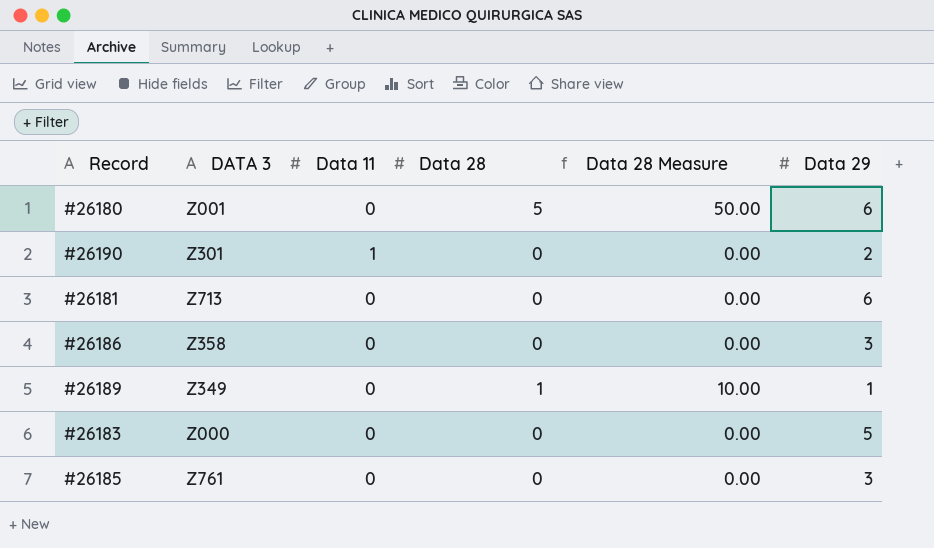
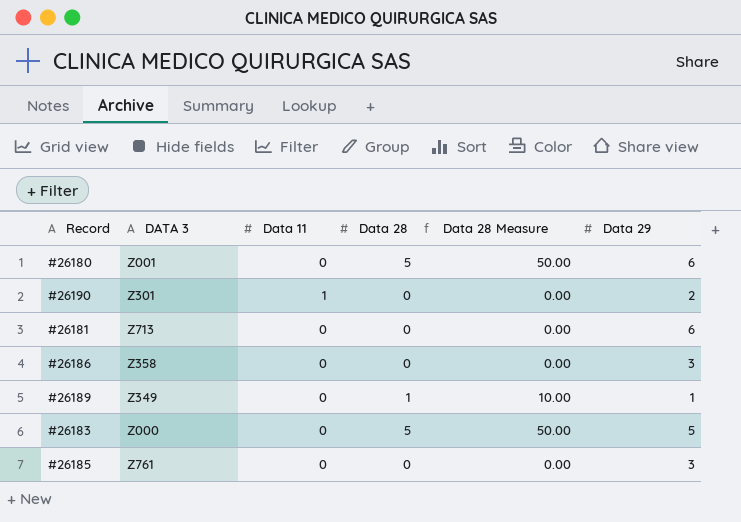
#26183 | Data 28: 0 -> 5
#26183 | Data 28 Measure: 0.00 -> 50.00

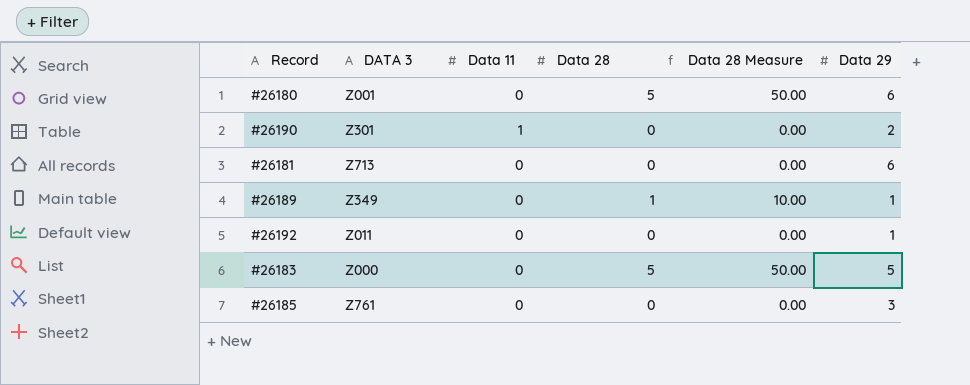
row #26186: Z358 | 0 | 0 | 0.00 | 3 -> none
row #26192: none -> Z011 | 0 | 0 | 0.00 | 1

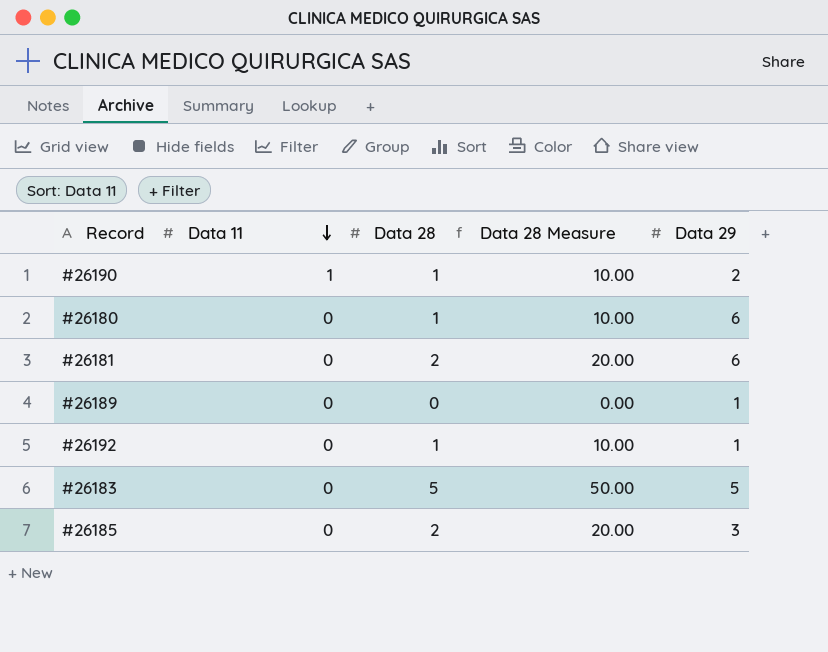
row order: none -> Data 11 descending
column DATA 3 | position: 2 -> none
#26190 | Data 28: 0 -> 1
#26190 | Data 28 Measure: 0.00 -> 10.00
#26180 | Data 28: 5 -> 1
#26180 | Data 28 Measure: 50.00 -> 10.00
#26181 | Data 28: 0 -> 2
#26181 | Data 28 Measure: 0.00 -> 20.00
#26189 | Data 28: 1 -> 0
#26189 | Data 28 Measure: 10.00 -> 0.00
#26192 | Data 28: 0 -> 1
#26192 | Data 28 Measure: 0.00 -> 10.00
#26185 | Data 28: 0 -> 2
#26185 | Data 28 Measure: 0.00 -> 20.00

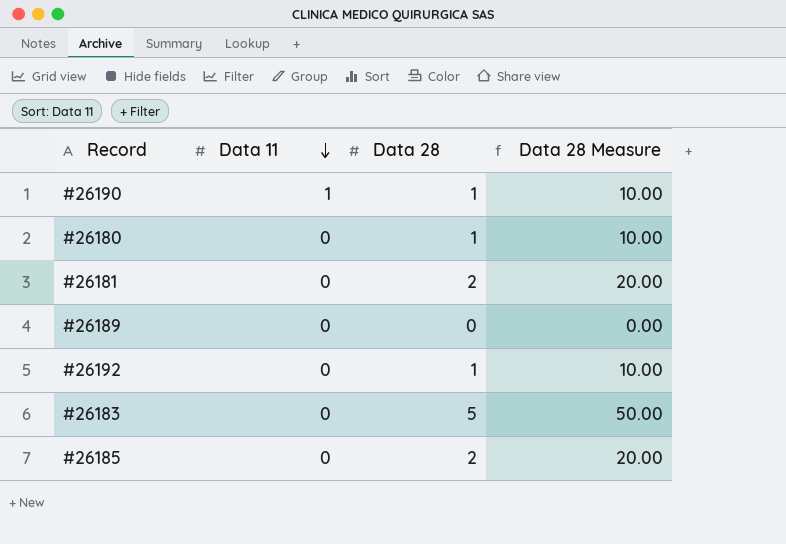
column Data 29 | position: 5 -> none

